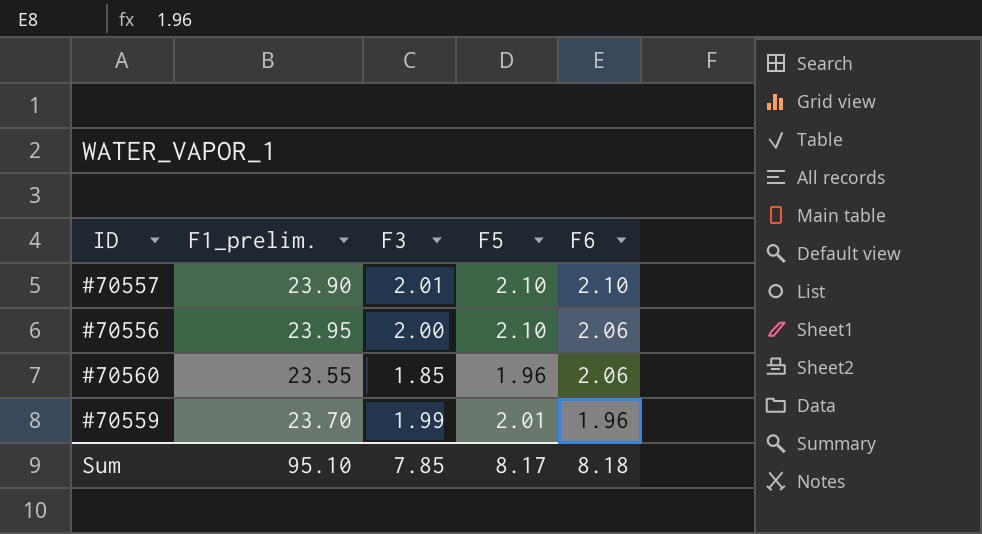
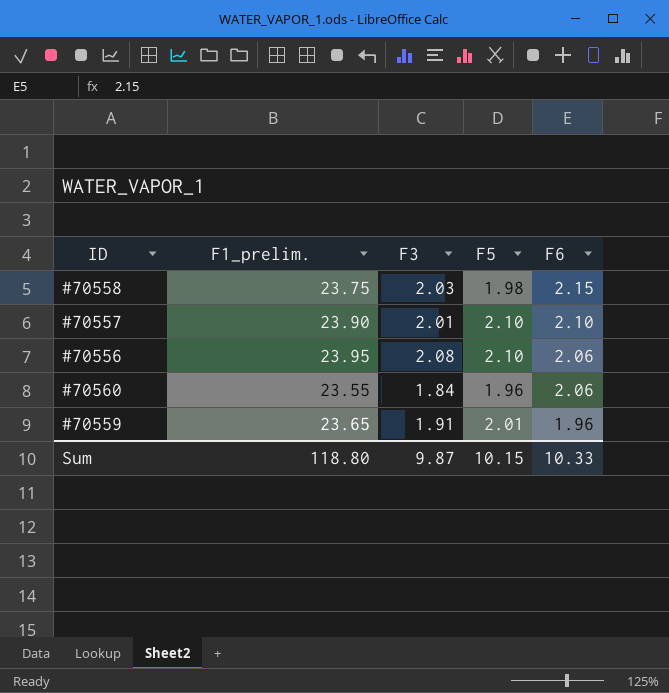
row #70558: none -> 23.75 | 2.03 | 1.98 | 2.15
#70556 | F3: 2.00 -> 2.08
#70560 | F3: 1.85 -> 1.84
#70559 | F1_prelim.: 23.70 -> 23.65
#70559 | F3: 1.99 -> 1.91
Sum | F1_prelim.: 95.10 -> 118.80
Sum | F3: 7.85 -> 9.87
Sum | F5: 8.17 -> 10.15
Sum | F6: 8.18 -> 10.33

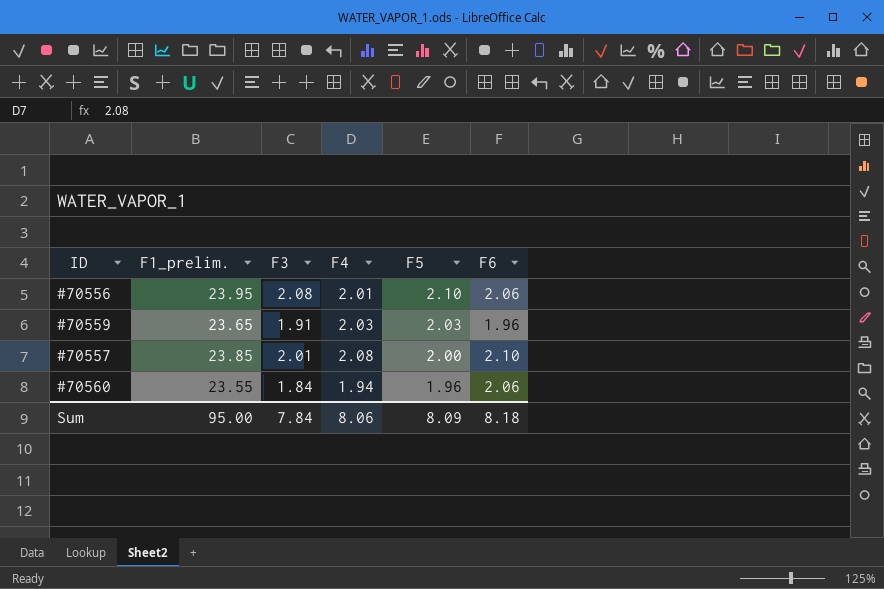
row order: F6 descending -> F5 descending
column F4 | position: none -> 4
row #70558: 23.75 | 2.03 | 1.98 | 2.15 -> none
#70559 | F5: 2.01 -> 2.03
#70557 | F1_prelim.: 23.90 -> 23.85
#70557 | F5: 2.10 -> 2.00
Sum | F1_prelim.: 118.80 -> 95.00
Sum | F3: 9.87 -> 7.84
Sum | F5: 10.15 -> 8.09
Sum | F6: 10.33 -> 8.18

